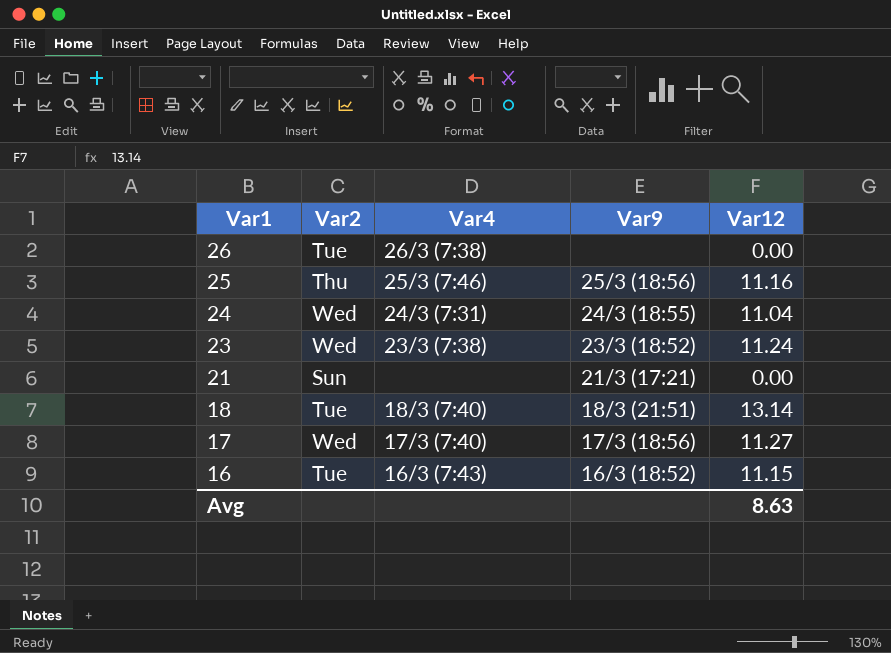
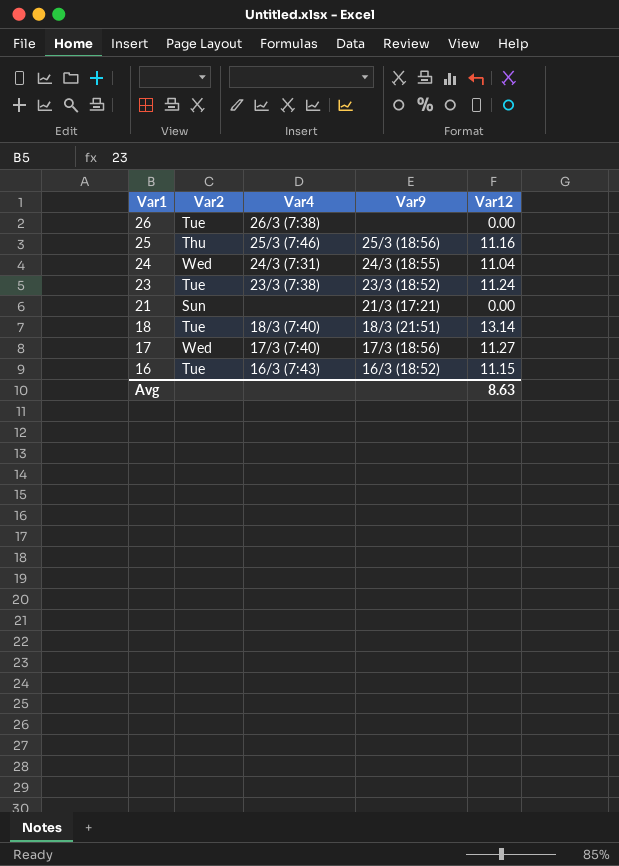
23 | Var2: Wed -> Tue

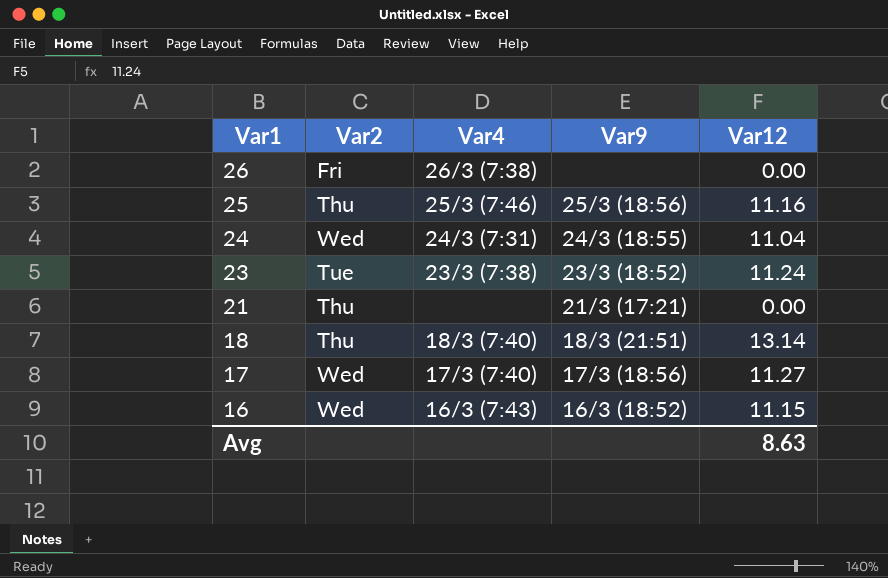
26 | Var2: Tue -> Fri
21 | Var2: Sun -> Thu
18 | Var2: Tue -> Thu
16 | Var2: Tue -> Wed

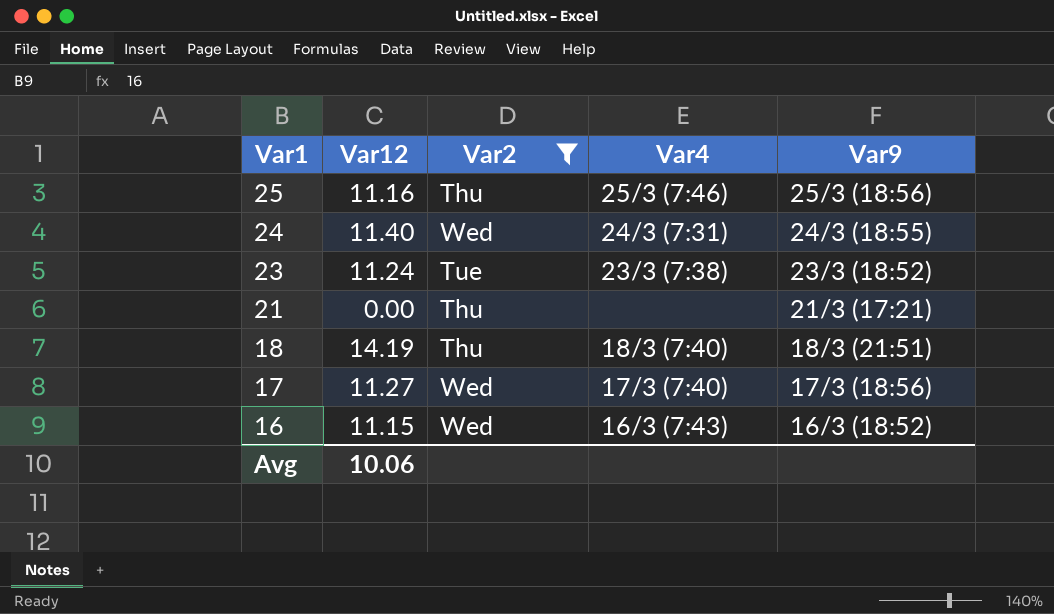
filter: none -> Var2 != Fri
column Var12 | position: 5 -> 2
24 | Var12: 11.04 -> 11.40
18 | Var12: 13.14 -> 14.19
Avg | Var12: 8.63 -> 10.06

